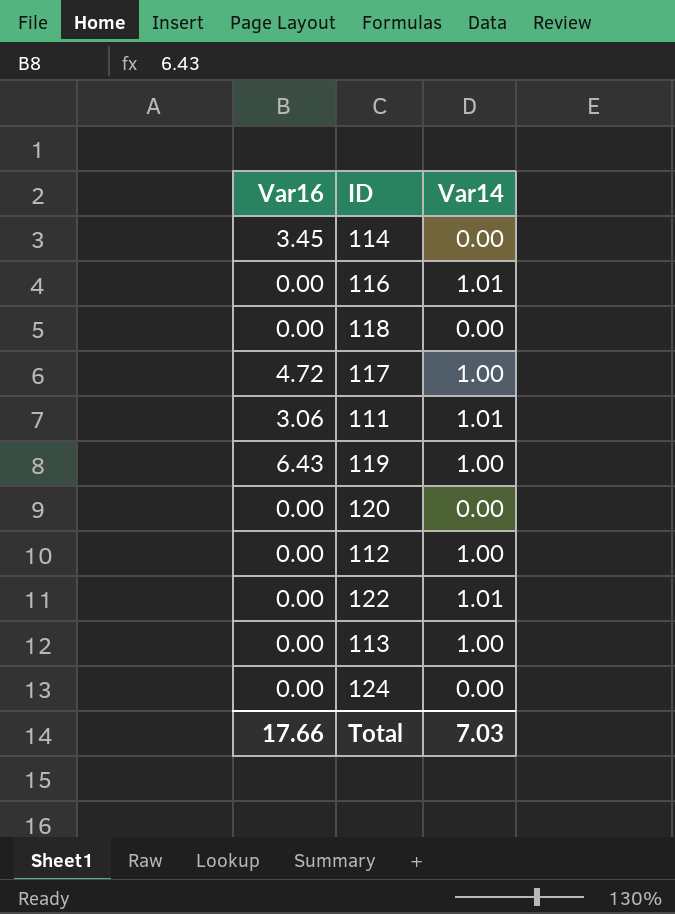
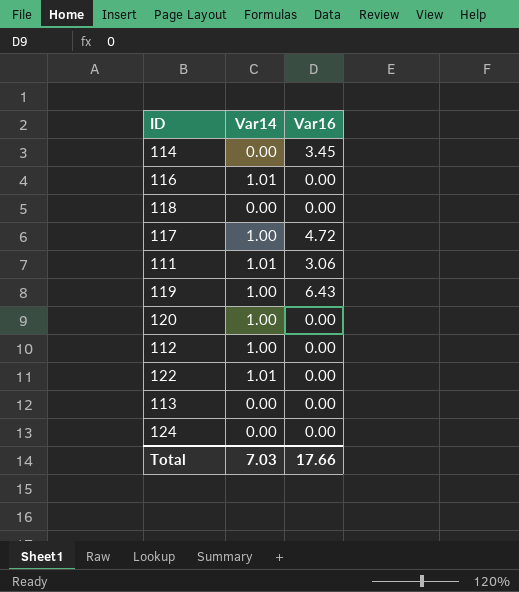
column Var16 | position: 1 -> 3
120 | Var14: 0.00 -> 1.00
113 | Var14: 1.00 -> 0.00

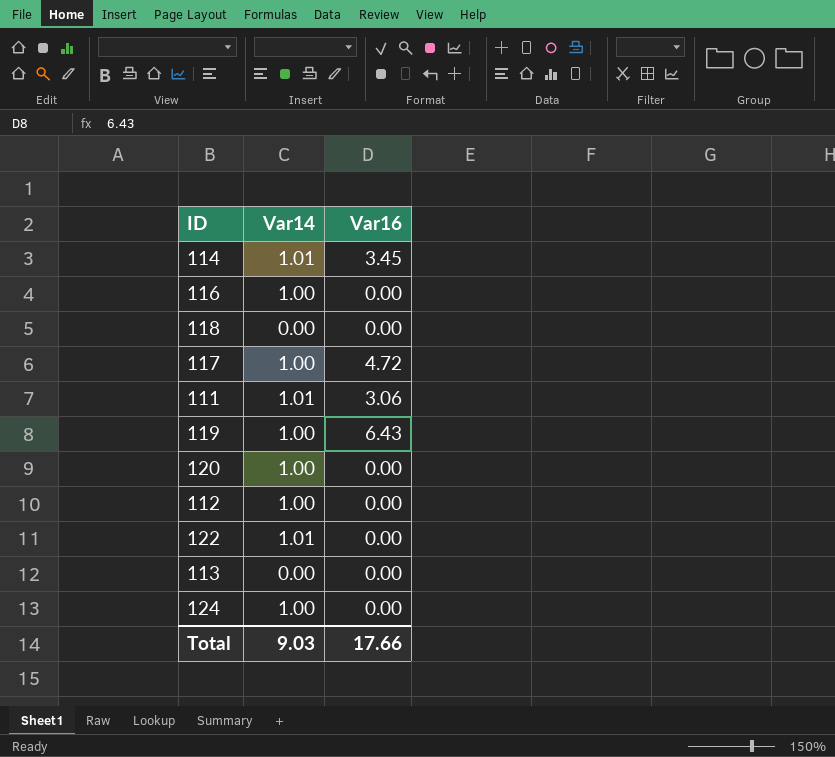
114 | Var14: 0.00 -> 1.01
116 | Var14: 1.01 -> 1.00
124 | Var14: 0.00 -> 1.00
Total | Var14: 7.03 -> 9.03

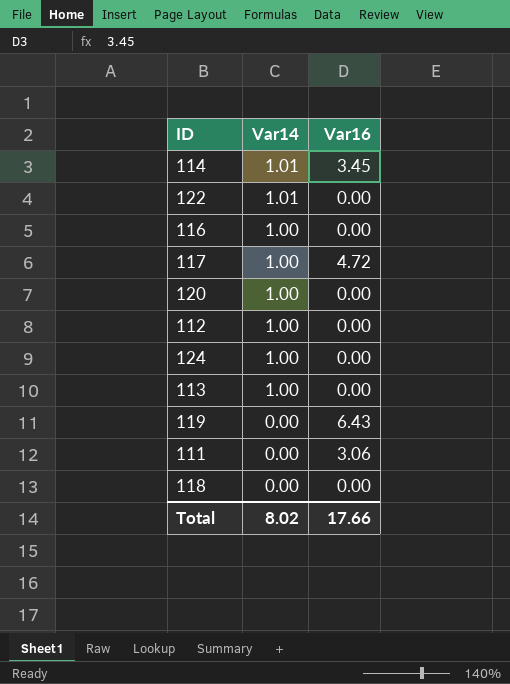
row order: none -> Var14 descending
113 | Var14: 0.00 -> 1.00
119 | Var14: 1.00 -> 0.00
111 | Var14: 1.01 -> 0.00
Total | Var14: 9.03 -> 8.02

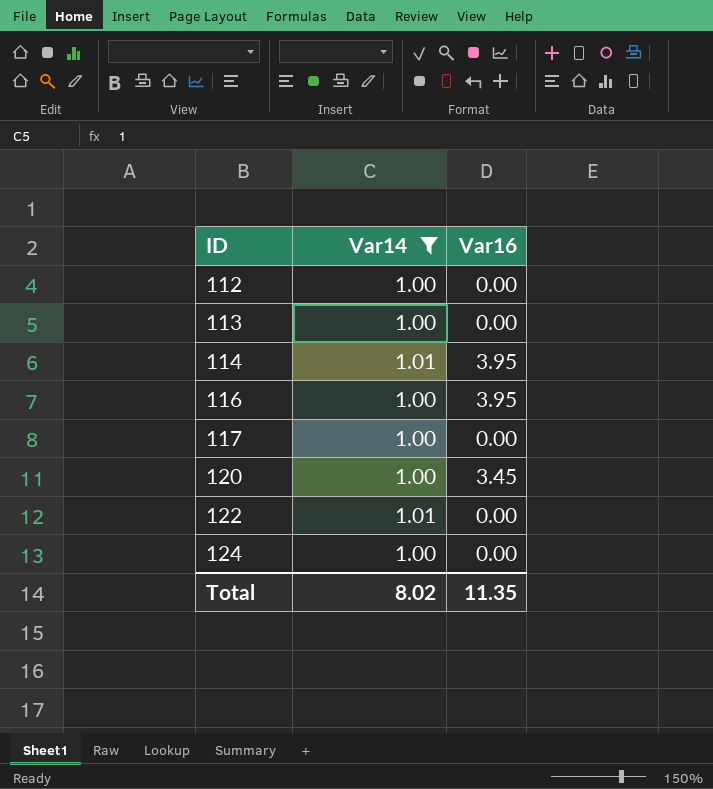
filter: none -> Var14 != 0.00
row order: Var14 descending -> ID ascending
114 | Var16: 3.45 -> 3.95
116 | Var16: 0.00 -> 3.95
117 | Var16: 4.72 -> 0.00
120 | Var16: 0.00 -> 3.45
Total | Var16: 17.66 -> 11.35

